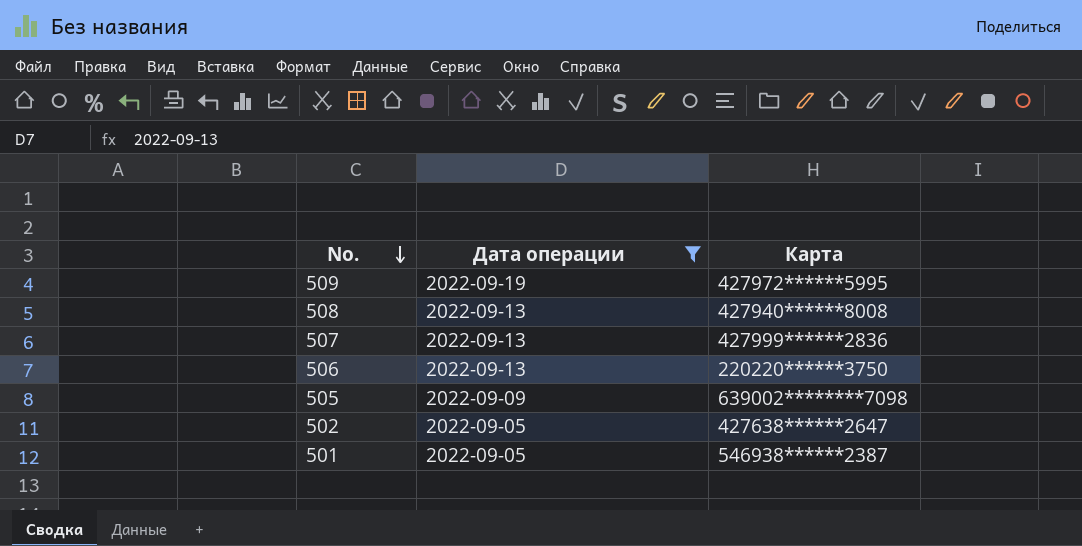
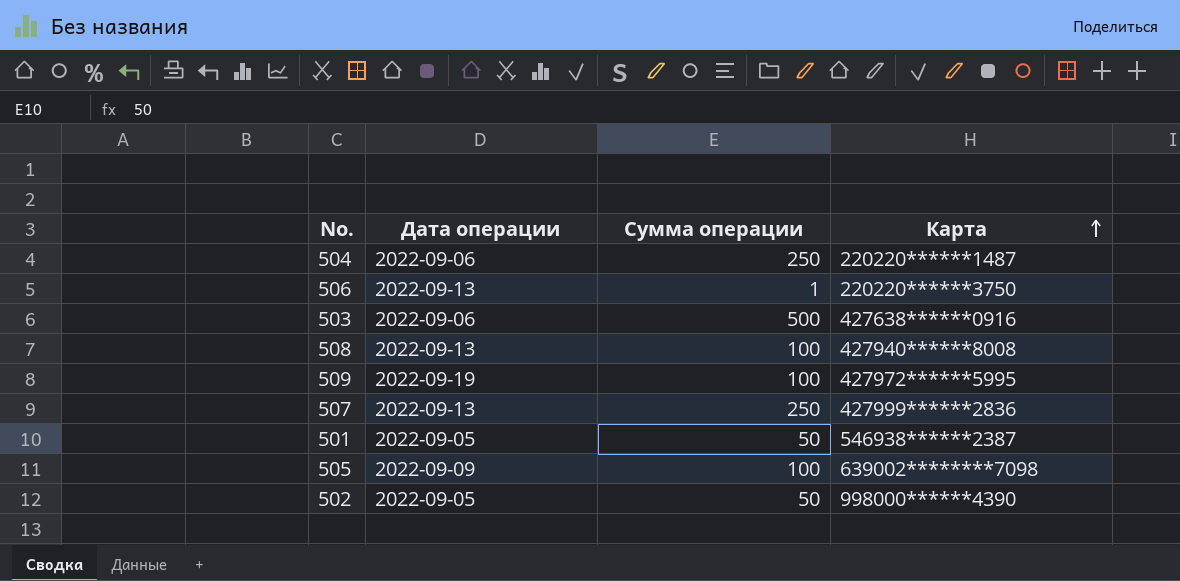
filter: Дата операции != 2022-09-06 -> none
row order: No. descending -> Карта ascending
column Сумма операции | position: none -> 3
502 | Карта: 427638******2647 -> 998000******4390

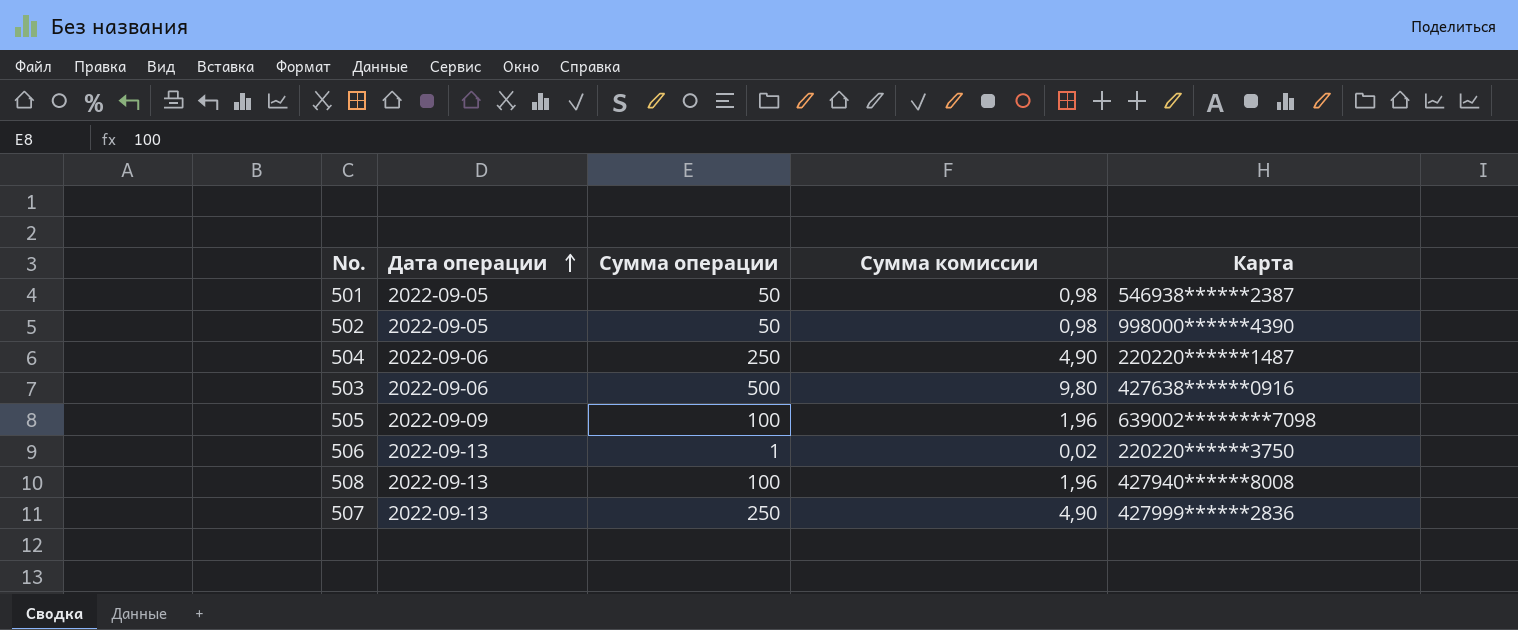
row order: Карта ascending -> Дата операции ascending
column Сумма комиссии | position: none -> 4
row 509: 2022-09-19 | 100 | 427972******5995 -> none

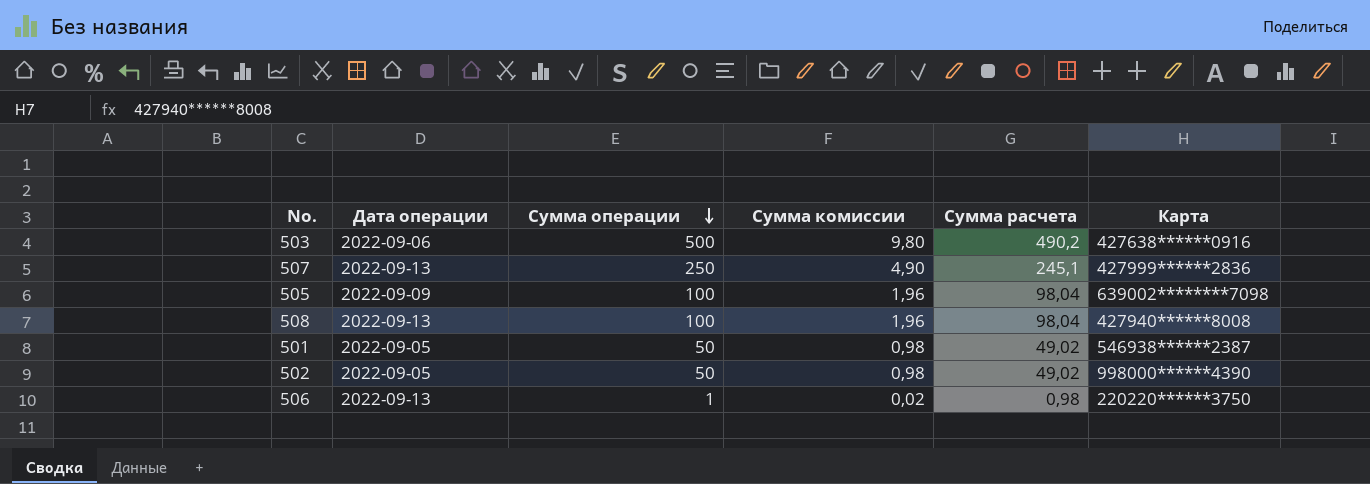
row order: Дата операции ascending -> Сумма операции descending
column Сумма расчета | formula: none -> [Сумма операции] - [Сумма комиссии]
row 504: 2022-09-06 | 250 | 4,90 | 220220******1487 -> none

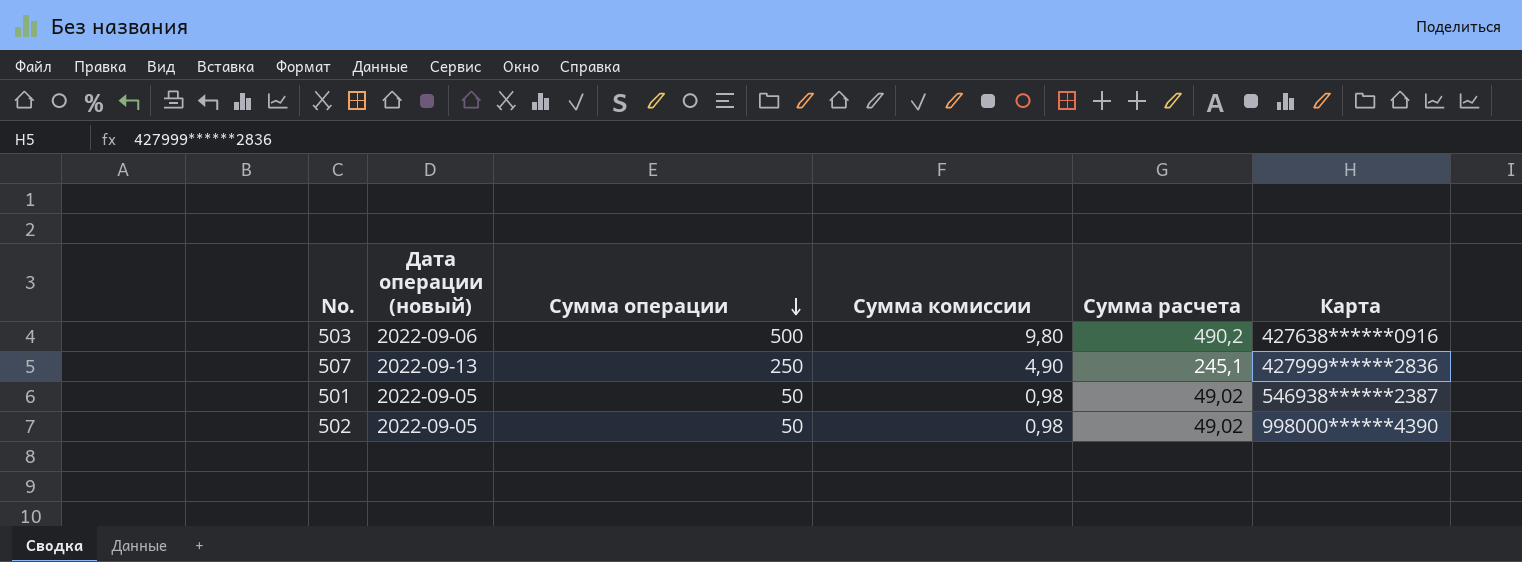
column name: Дата операции -> Дата операции (новый)
row 505: 2022-09-09 | 100 | 1,96 | 98,04 | 639002********7098 -> none
row 508: 2022-09-13 | 100 | 1,96 | 98,04 | 427940******8008 -> none
row 506: 2022-09-13 | 1 | 0,02 | 0,98 | 220220******3750 -> none

